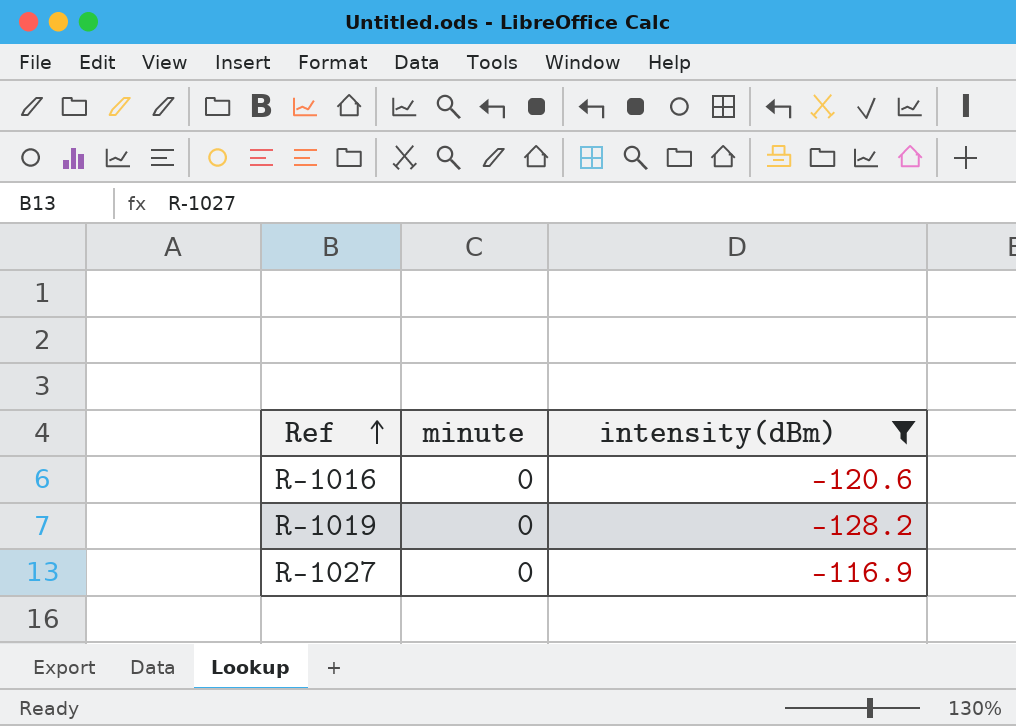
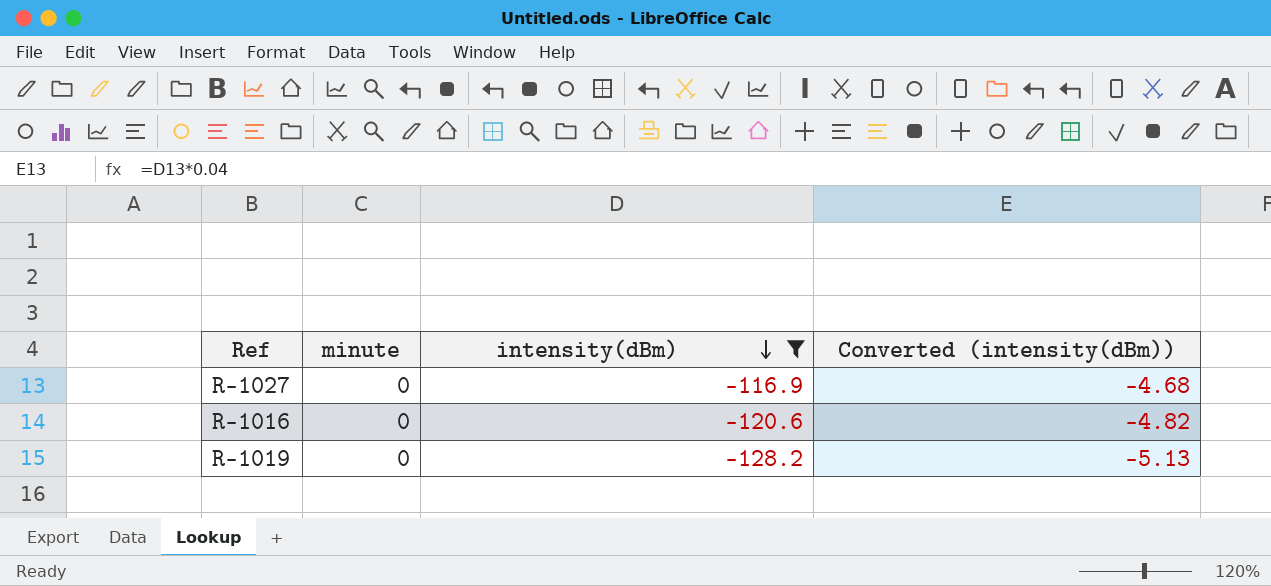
row order: Ref ascending -> intensity(dBm) descending
column Converted (intensity(dBm)) | formula: none -> [intensity(dBm)] * 0.04

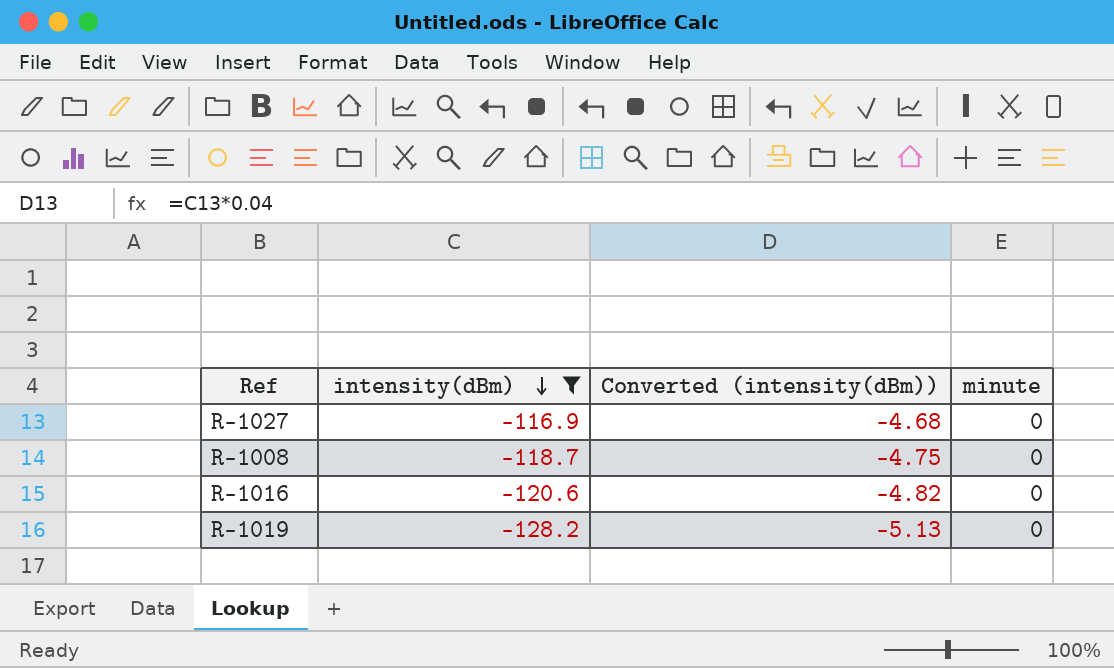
column minute | position: 2 -> 4
row R-1008: none -> -118.7 | -4.75 | 0

